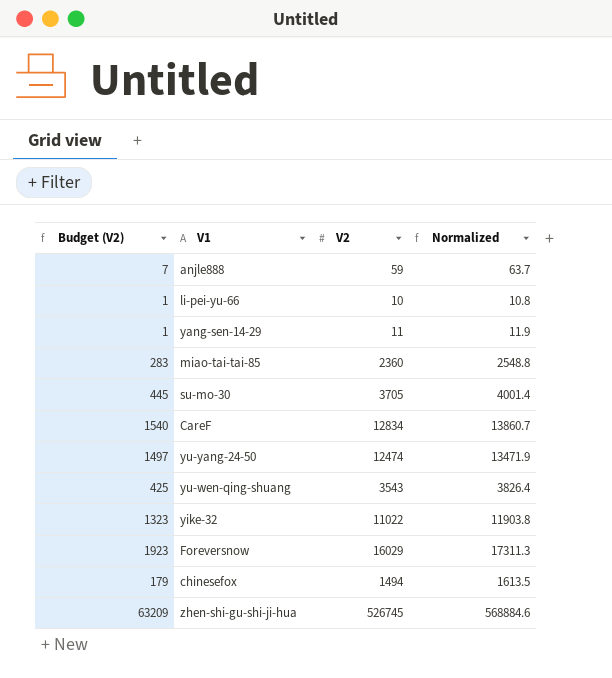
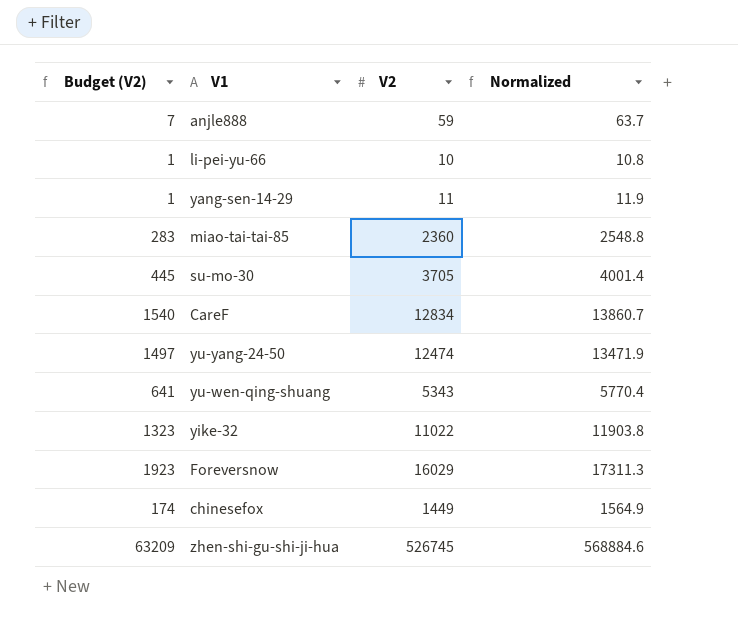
yu-wen-qing-shuang | Budget (V2): 425 -> 641
yu-wen-qing-shuang | V2: 3543 -> 5343
yu-wen-qing-shuang | Normalized: 3826.4 -> 5770.4
chinesefox | Budget (V2): 179 -> 174
chinesefox | V2: 1494 -> 1449
chinesefox | Normalized: 1613.5 -> 1564.9

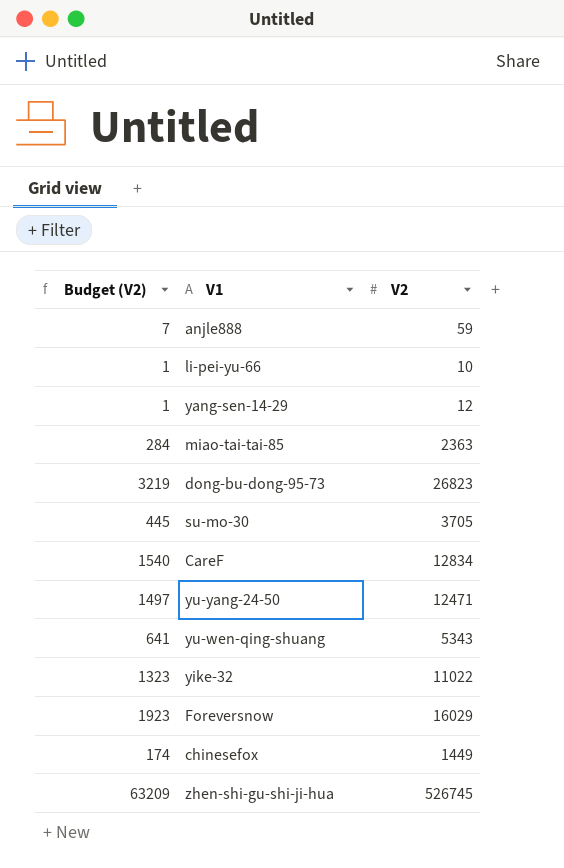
column Normalized | formula: [V2] * 1.08 -> none
yang-sen-14-29 | V2: 11 -> 12
miao-tai-tai-85 | Budget (V2): 283 -> 284
miao-tai-tai-85 | V2: 2360 -> 2363
row dong-bu-dong-95-73: none -> 3219 | 26823
yu-yang-24-50 | V2: 12474 -> 12471

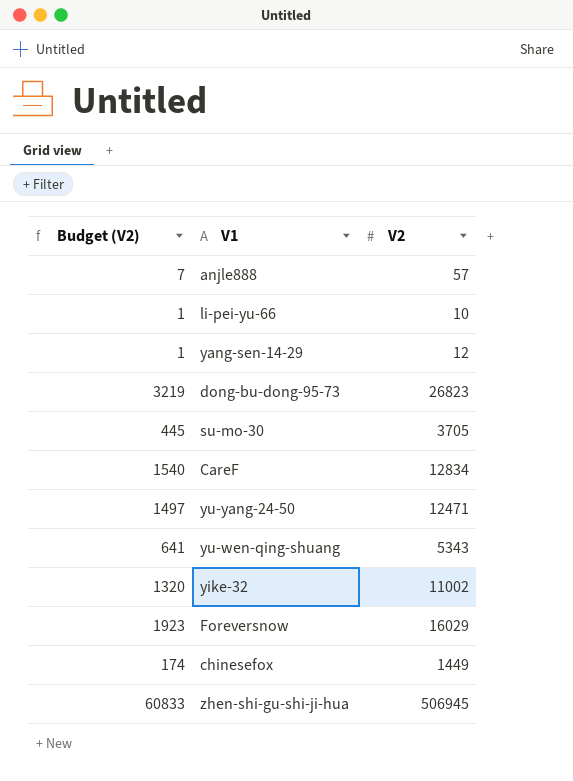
row miao-tai-tai-85: 284 | 2363 -> none
anjle888 | V2: 59 -> 57
yike-32 | Budget (V2): 1323 -> 1320
yike-32 | V2: 11022 -> 11002
zhen-shi-gu-shi-ji-hua | Budget (V2): 63209 -> 60833
zhen-shi-gu-shi-ji-hua | V2: 526745 -> 506945

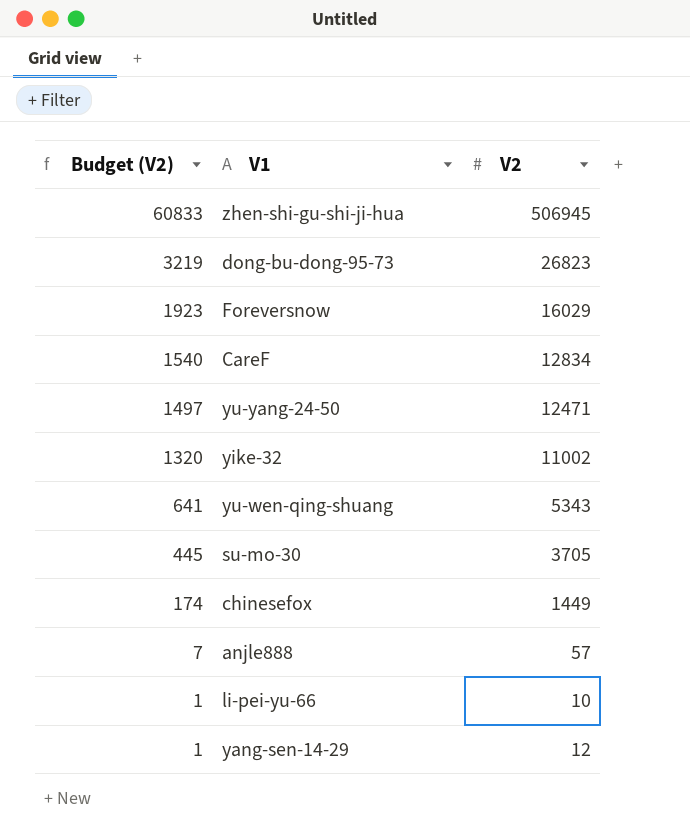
row order: none -> Budget (V2) descending

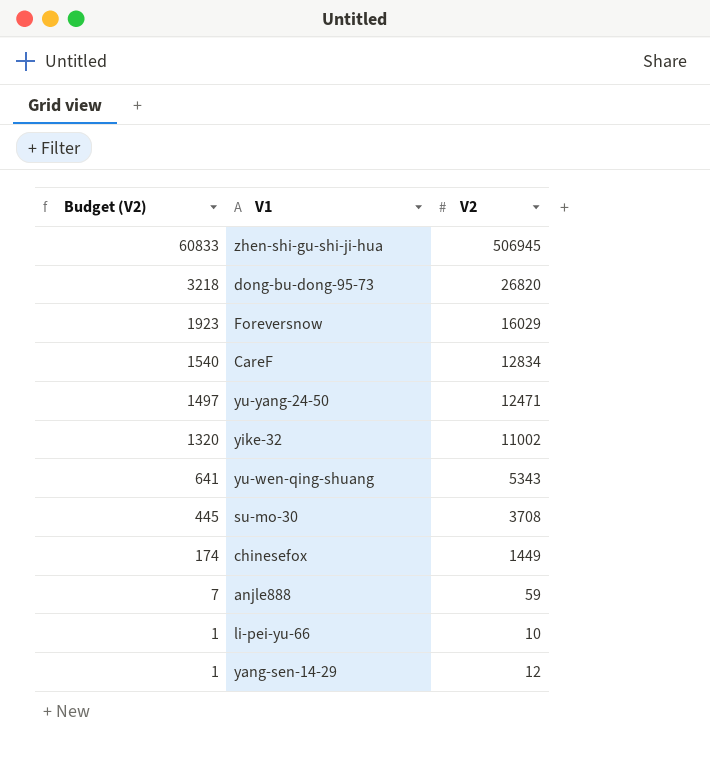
dong-bu-dong-95-73 | Budget (V2): 3219 -> 3218
dong-bu-dong-95-73 | V2: 26823 -> 26820
su-mo-30 | V2: 3705 -> 3708
anjle888 | V2: 57 -> 59

